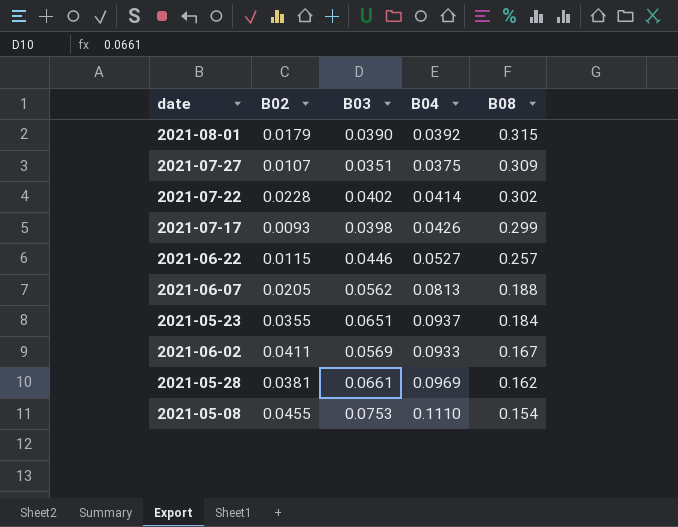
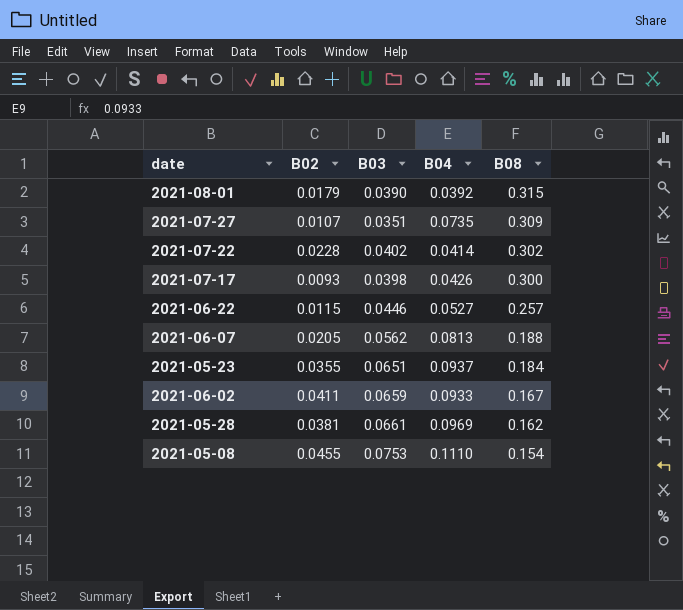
2021-07-27 | B04: 0.0375 -> 0.0735
2021-07-17 | B08: 0.299 -> 0.300
2021-06-02 | B03: 0.0569 -> 0.0659

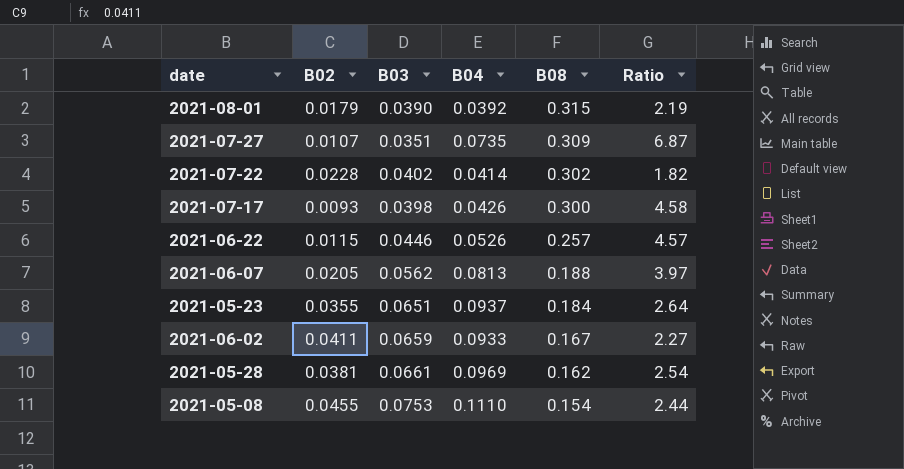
column Ratio | formula: none -> [B04] / [B02]
2021-06-22 | B04: 0.0527 -> 0.0526

